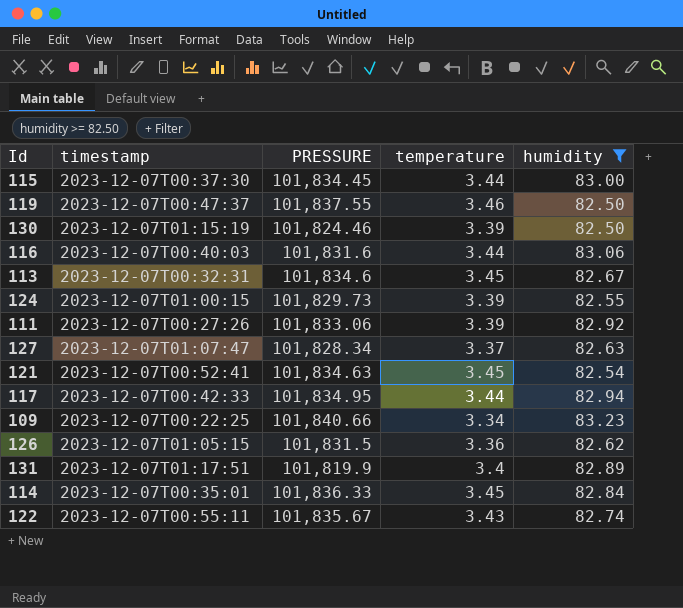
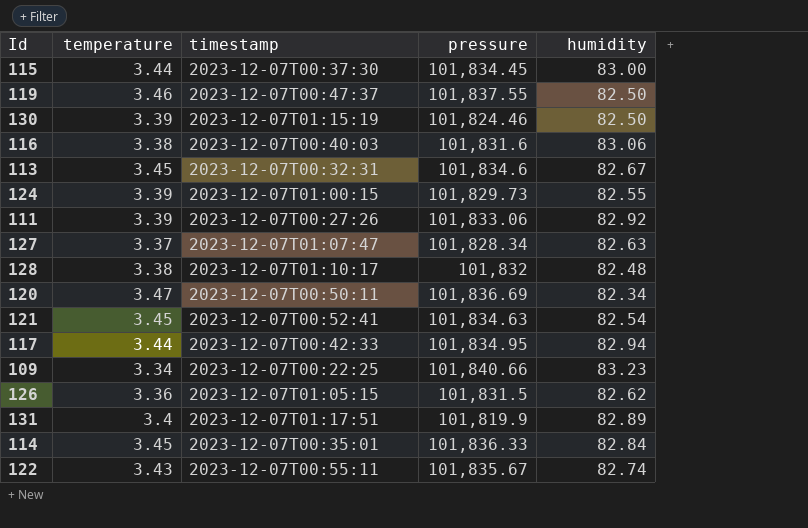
filter: humidity >= 82.50 -> none
column temperature | position: 4 -> 2
column name: PRESSURE -> pressure
116 | temperature: 3.44 -> 3.38

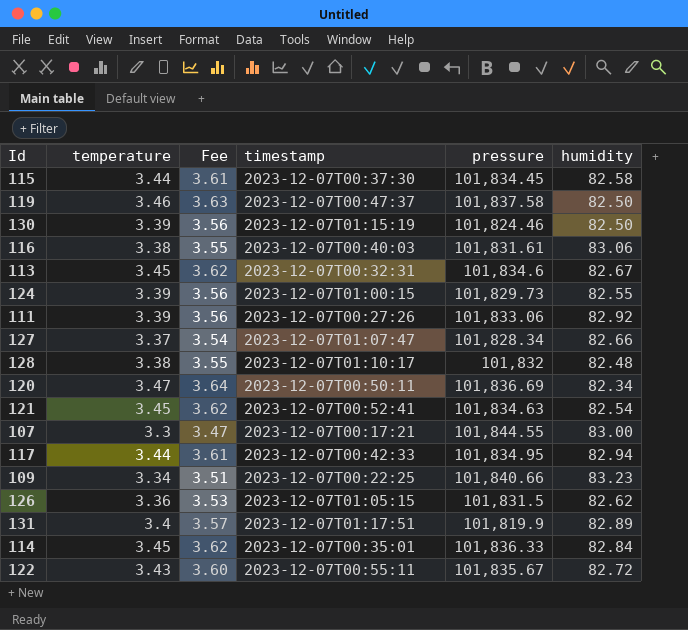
column Fee | formula: none -> [temperature] * 1.05
115 | humidity: 83.00 -> 82.58
119 | pressure: 101,837.55 -> 101,837.58
116 | pressure: 101,831.6 -> 101,831.61
127 | humidity: 82.63 -> 82.66
row 107: none -> 3.3 | 3.47 | 2023-12-07T00:17:21 | 101,844.55 | 83.00
122 | humidity: 82.74 -> 82.72

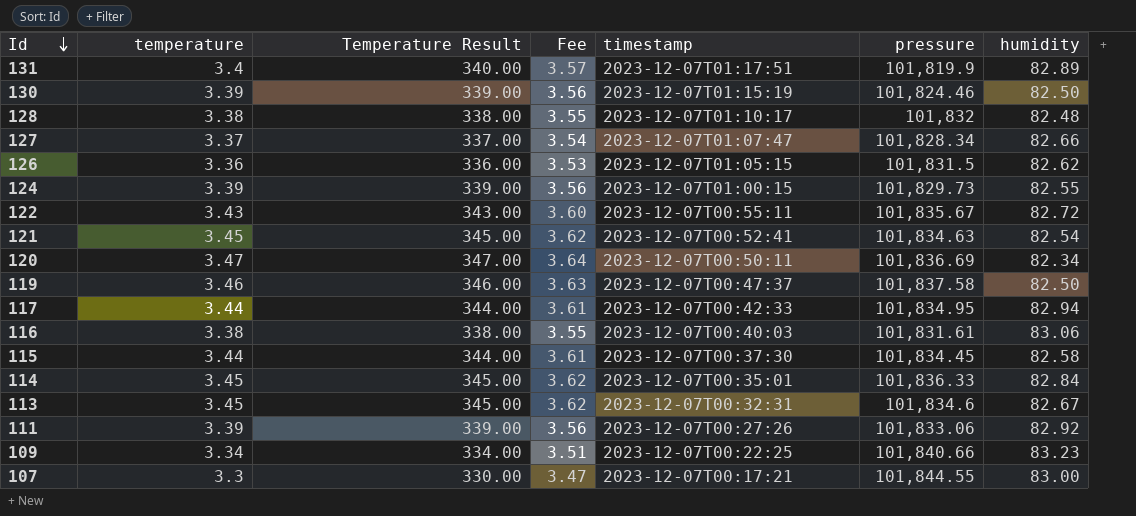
row order: none -> Id descending
column Temperature Result | formula: none -> [temperature] * 100

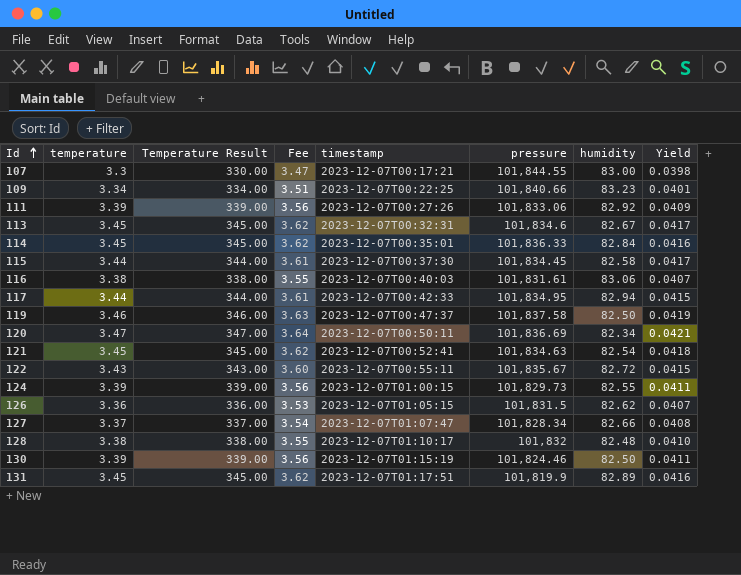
row order: Id descending -> Id ascending
column Yield | formula: none -> [temperature] / [humidity]
131 | temperature: 3.4 -> 3.45
131 | Temperature Result: 340.00 -> 345.00
131 | Fee: 3.57 -> 3.62

